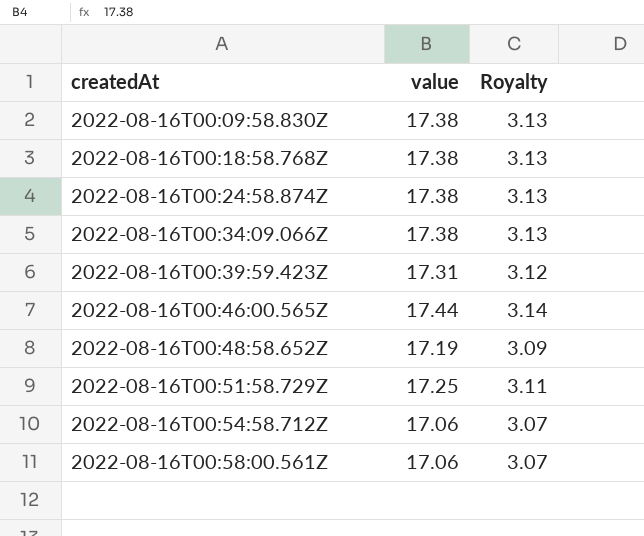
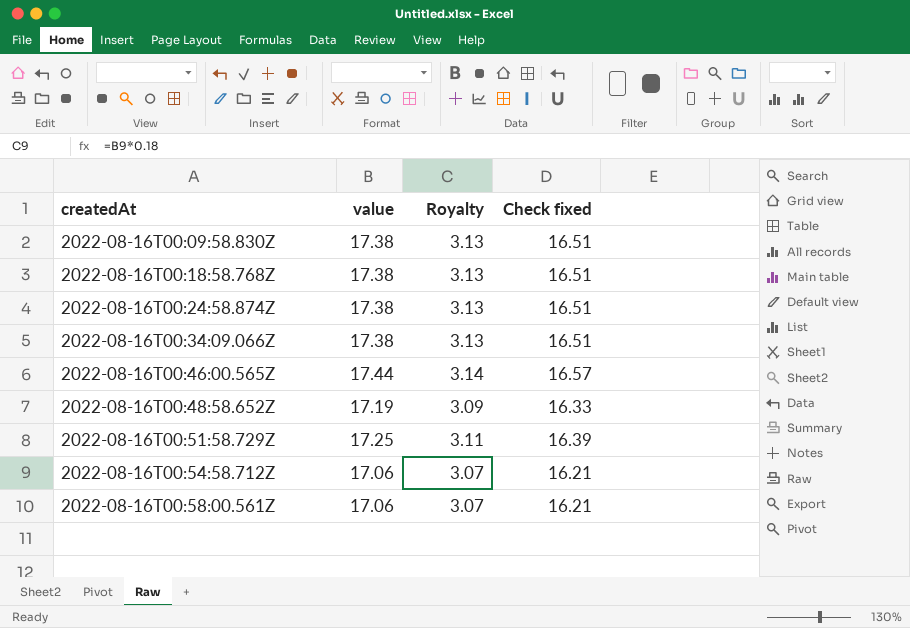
column Check fixed | formula: none -> [value] * 0.95
row 2022-08-16T00:39:59.423Z: 17.31 | 3.12 -> none

